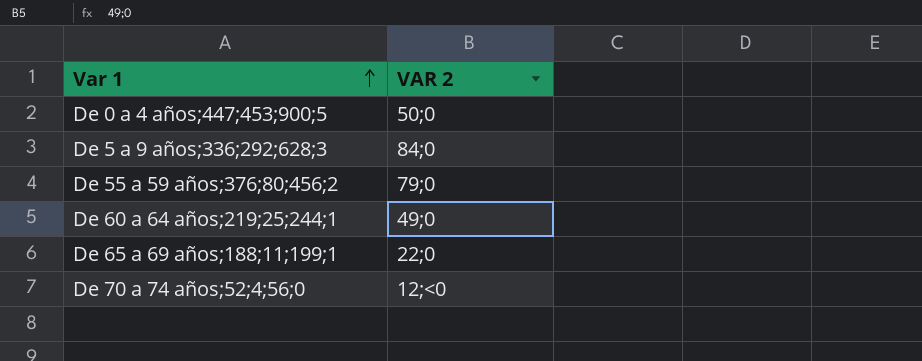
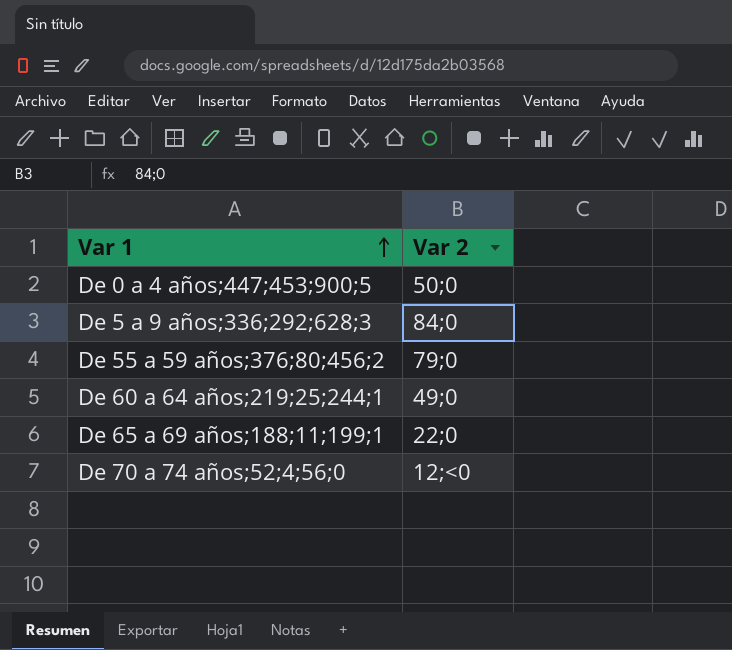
column name: VAR 2 -> Var 2

